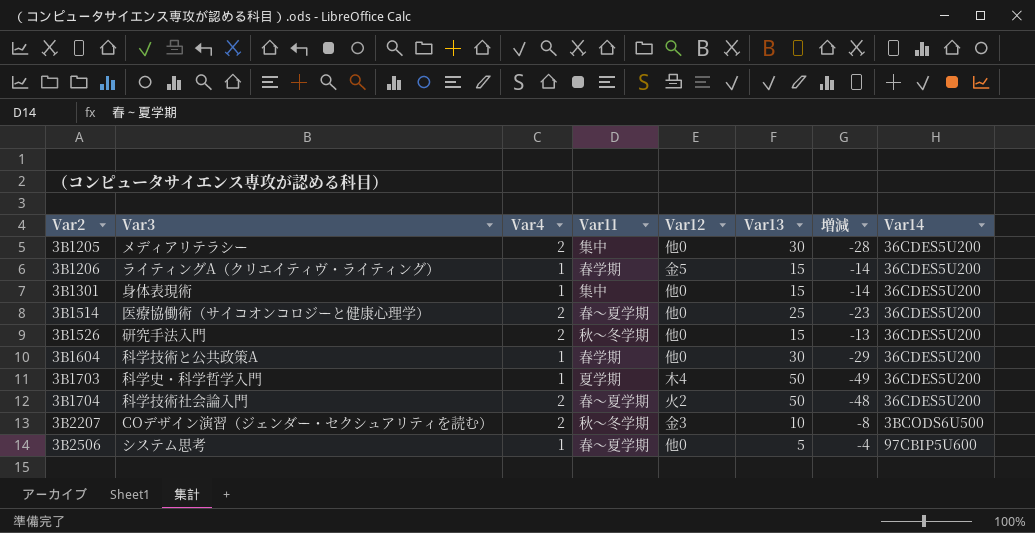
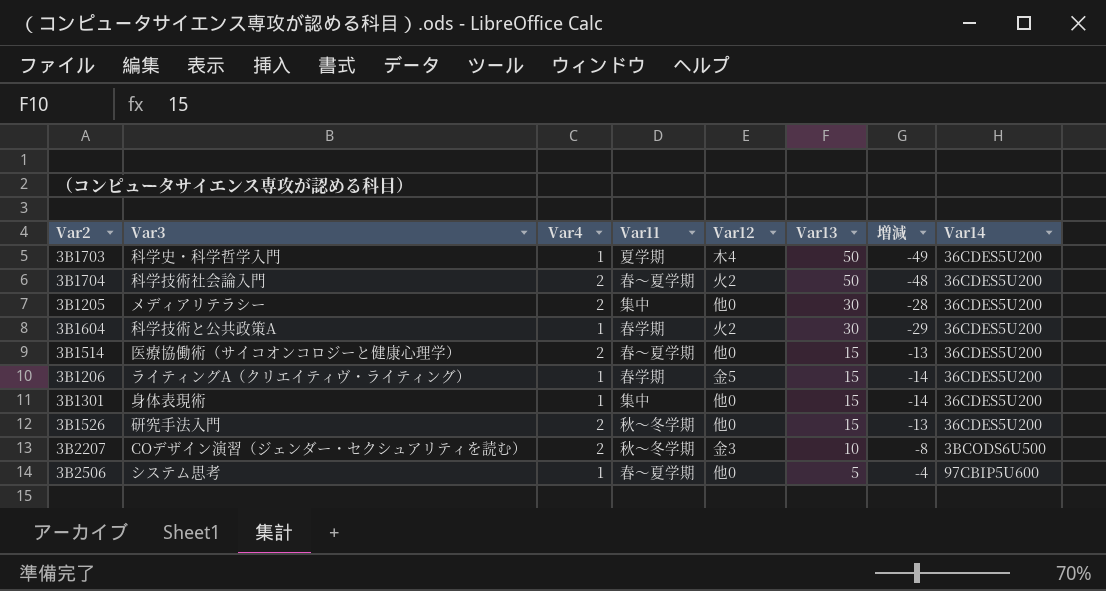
row order: Var2 ascending -> Var13 descending
3B1604 | Var12: 他0 -> 火2
3B1514 | Var13: 25 -> 15
3B1514 | 増減: -23 -> -13

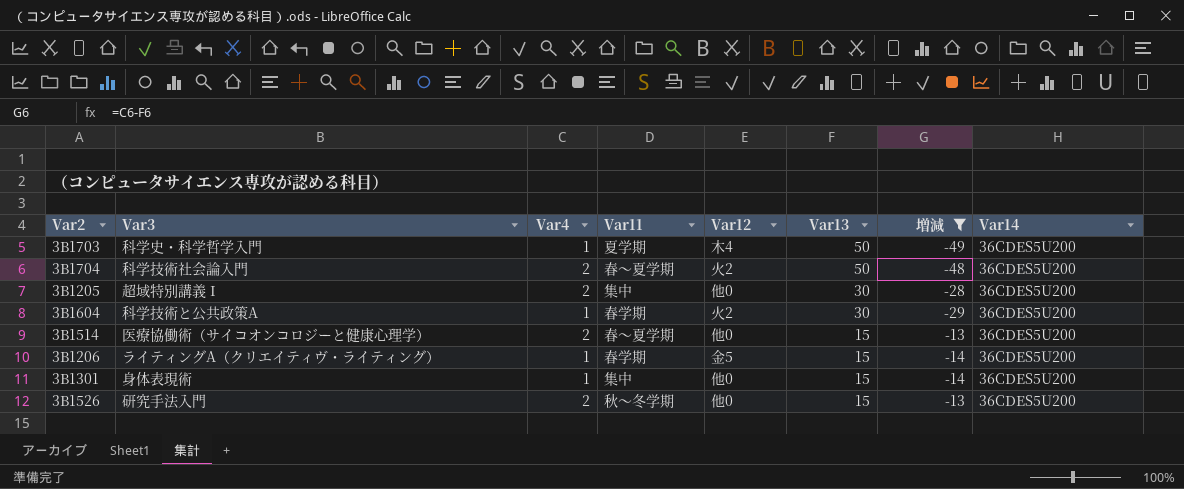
filter: none -> 増減 <= -13
3B1205 | Var3: メディアリテラシー -> 超域特別講義 I

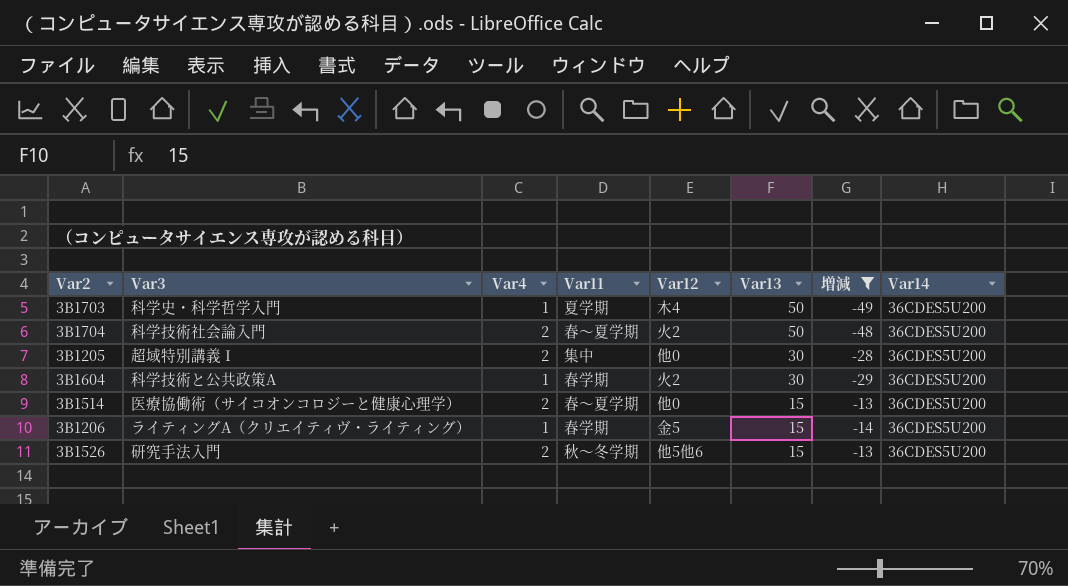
row 3B1301: 身体表現術 | 1 | 集中 | 他0 | 15 | -14 | 36CDES5U200 -> none
3B1526 | Var12: 他0 -> 他5他6

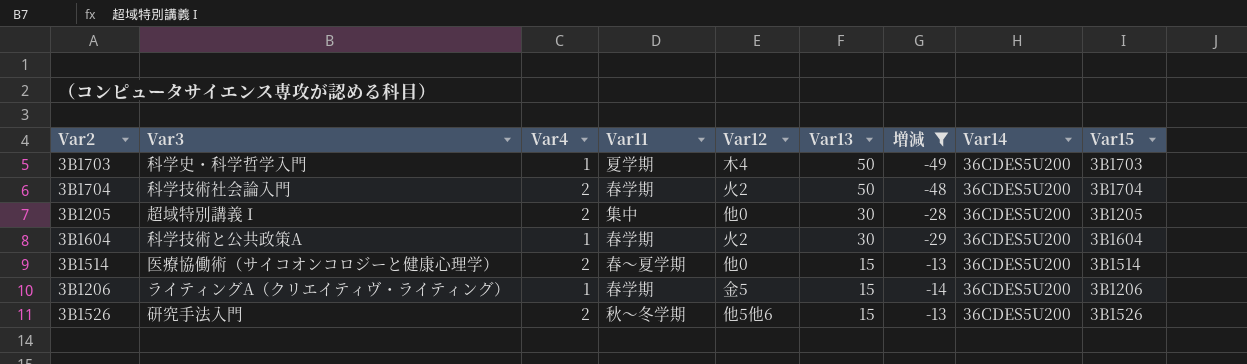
column Var15 | position: none -> 9
3B1704 | Var11: 春～夏学期 -> 春学期

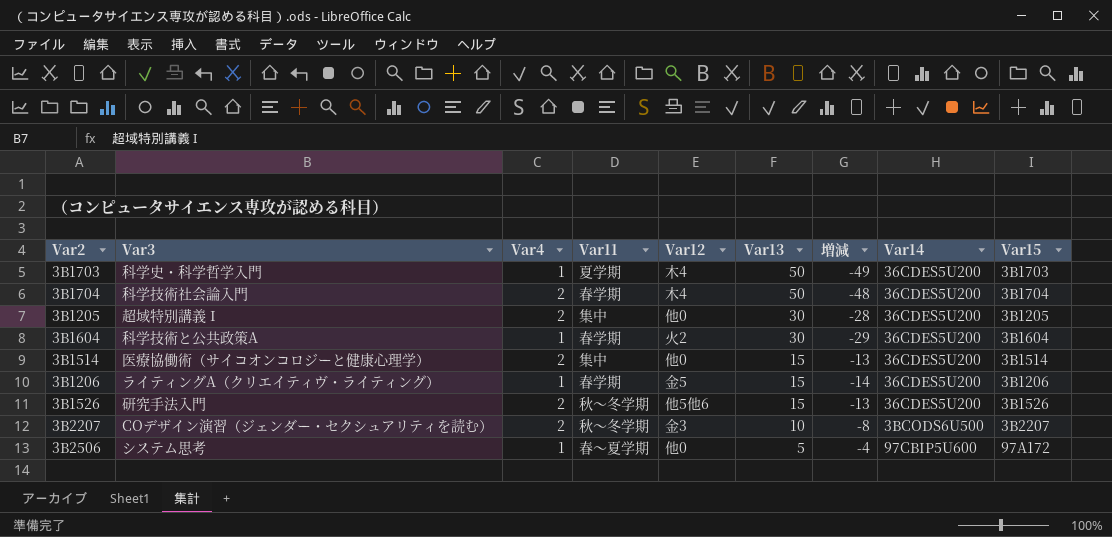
filter: 増減 <= -13 -> none
3B1704 | Var12: 火2 -> 木4
3B1514 | Var11: 春～夏学期 -> 集中

